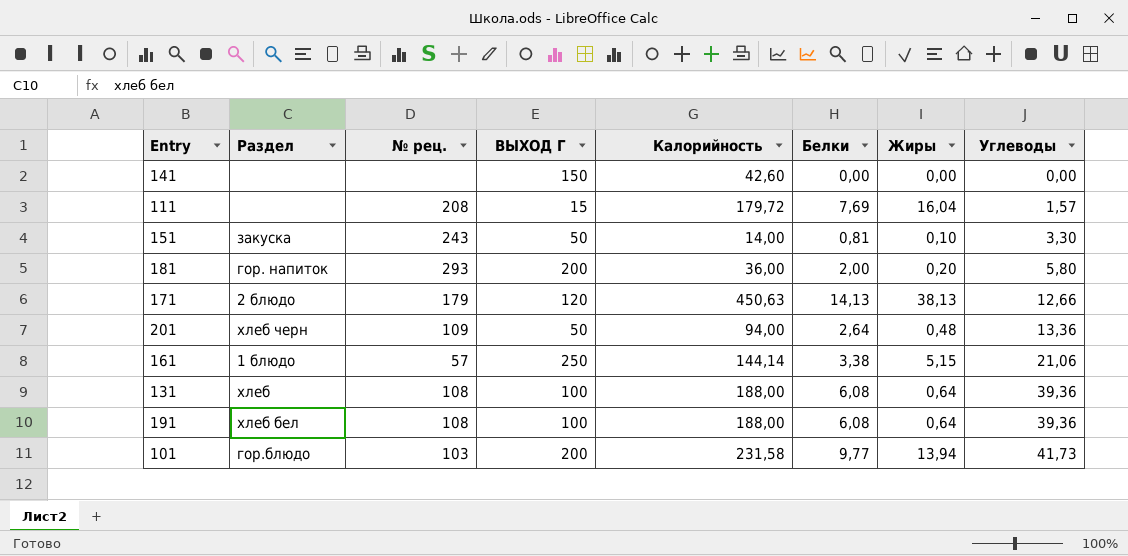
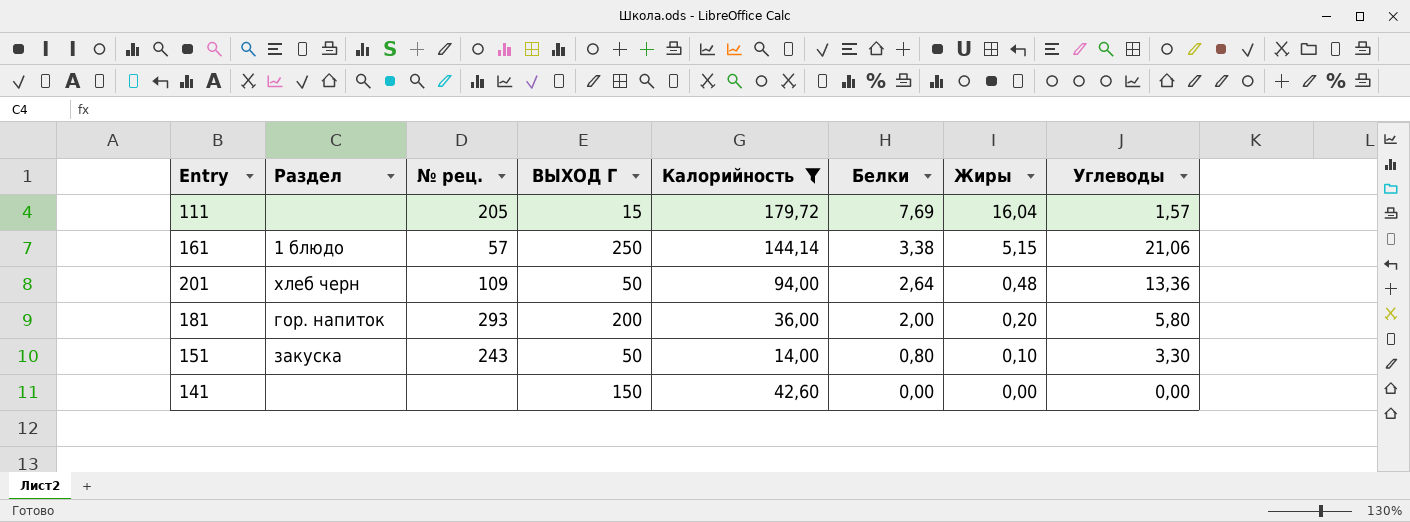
filter: none -> Калорийность <= 179,72
row order: Углеводы ascending -> Белки descending
111 | № рец.: 208 -> 205
151 | Белки: 0,81 -> 0,80

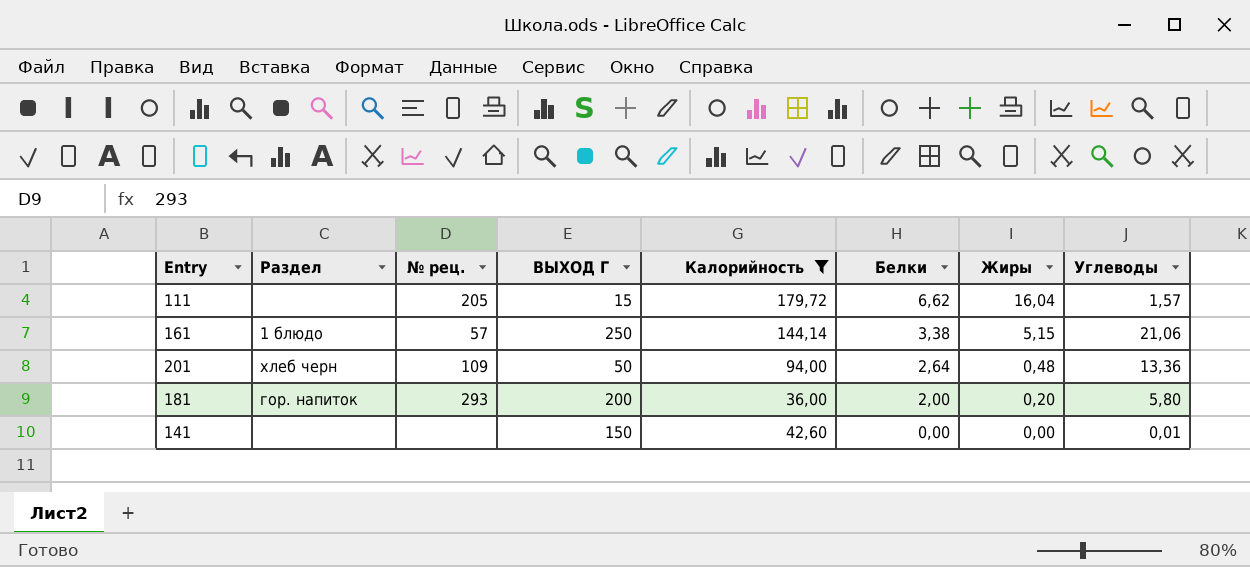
row 151: закуска | 243 | 50 | 14,00 | 0,80 | 0,10 | 3,30 -> none
111 | Белки: 7,69 -> 6,62
141 | Углеводы: 0,00 -> 0,01

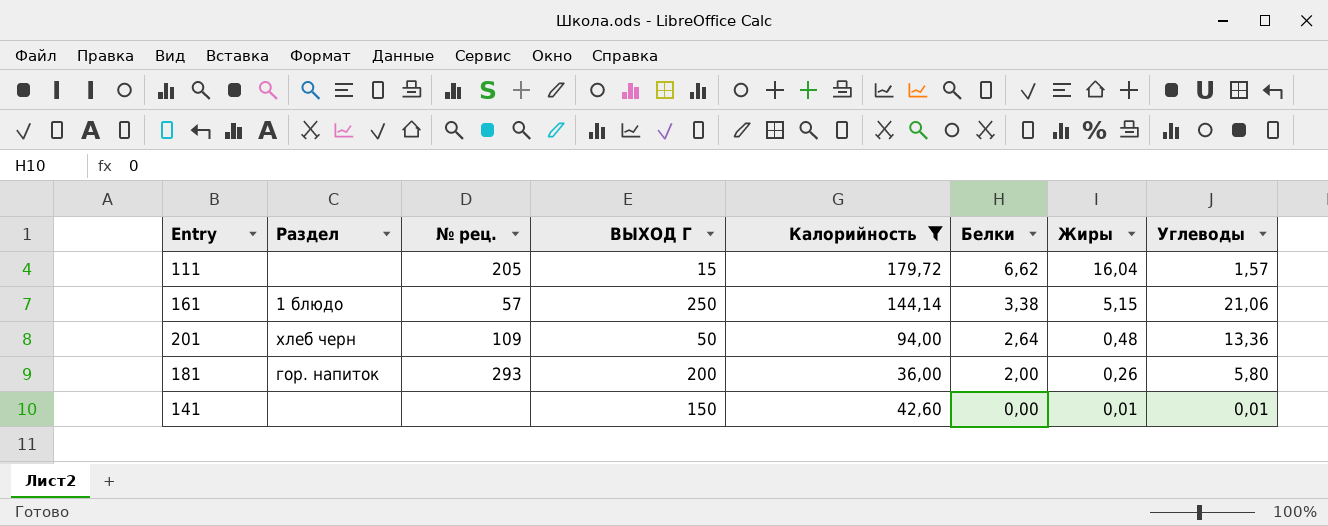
181 | Жиры: 0,20 -> 0,26
141 | Жиры: 0,00 -> 0,01

